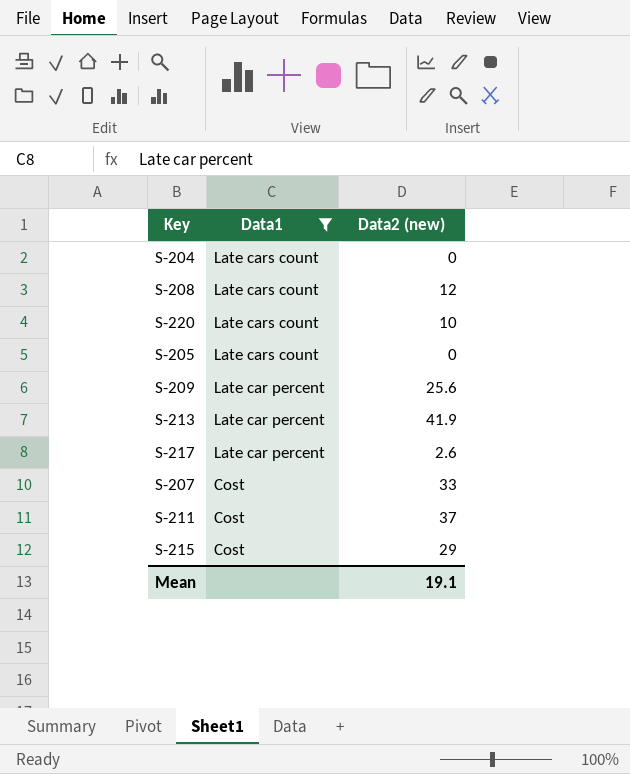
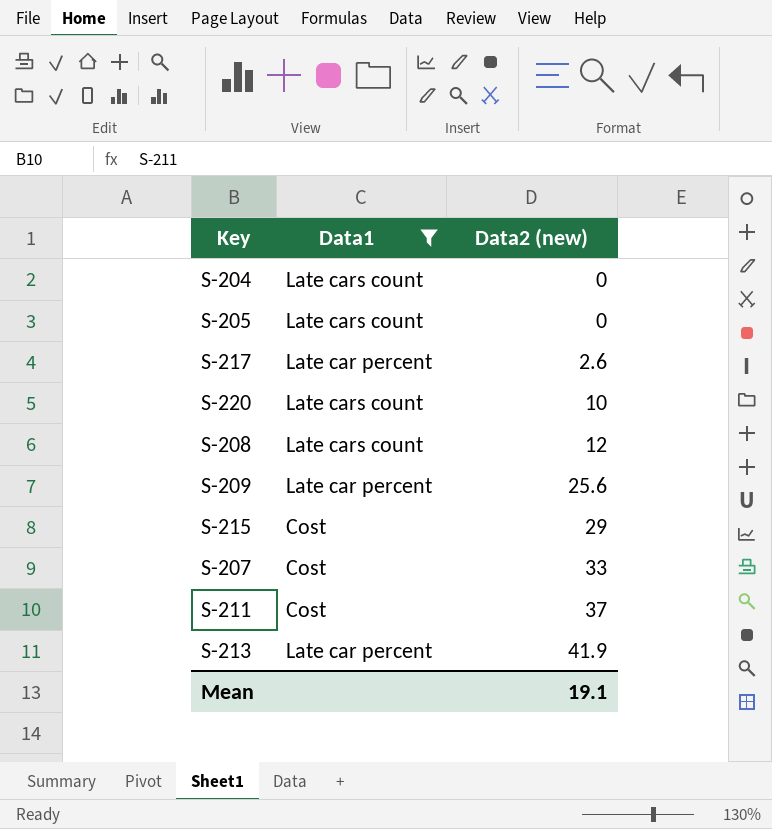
row order: Data1 descending -> Data2 (new) ascending

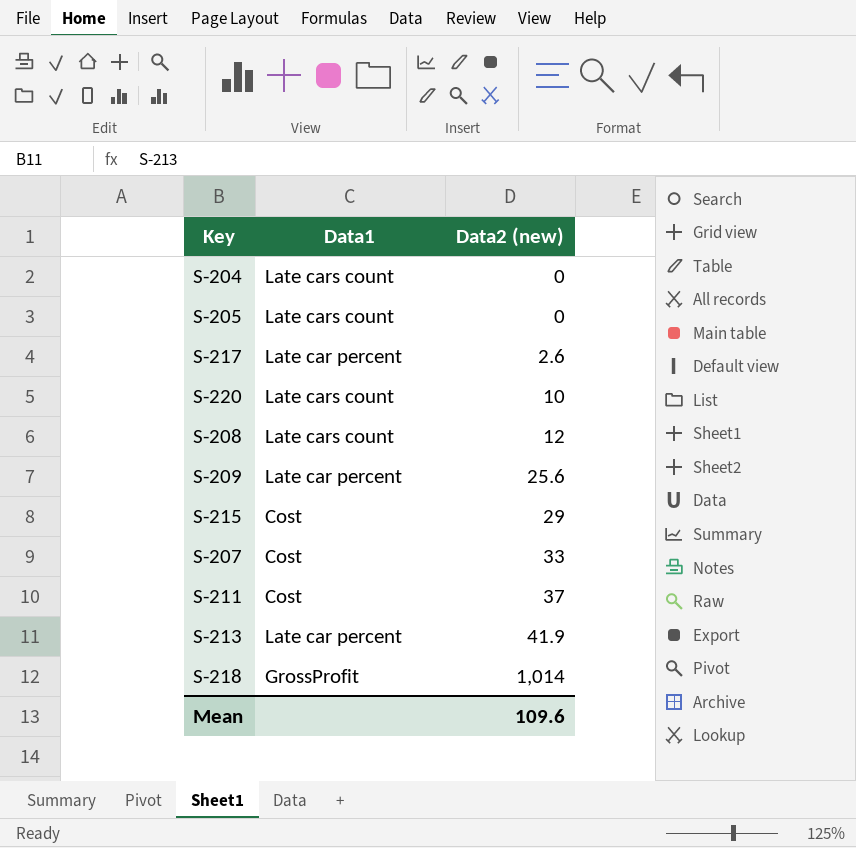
filter: Data1 != GrossProfit -> none
Mean | Data2 (new): 19.1 -> 109.6

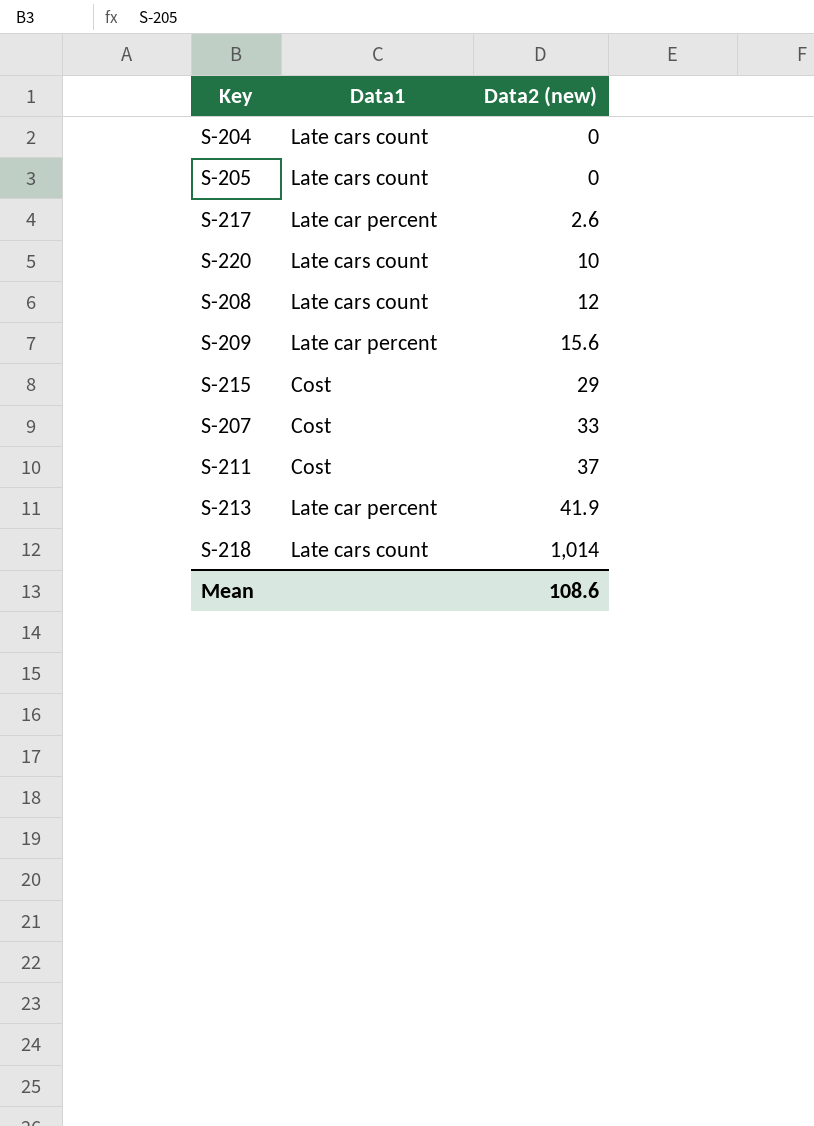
S-209 | Data2 (new): 25.6 -> 15.6
S-218 | Data1: GrossProfit -> Late cars count
Mean | Data2 (new): 109.6 -> 108.6

